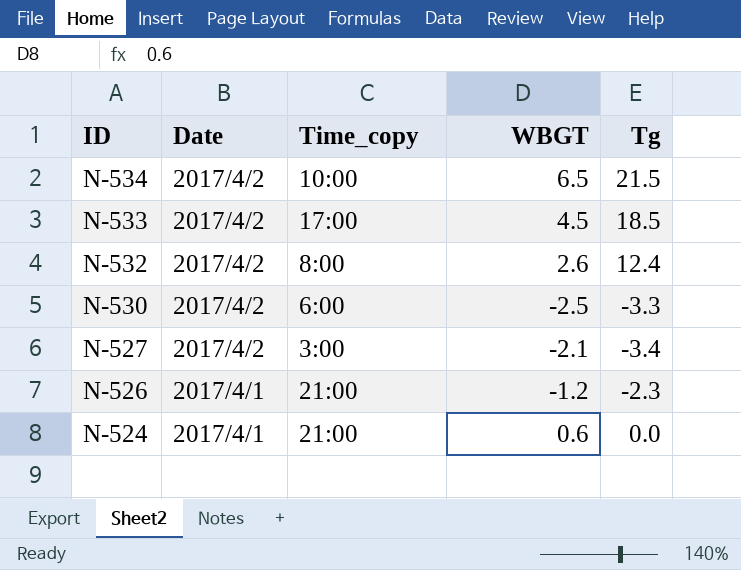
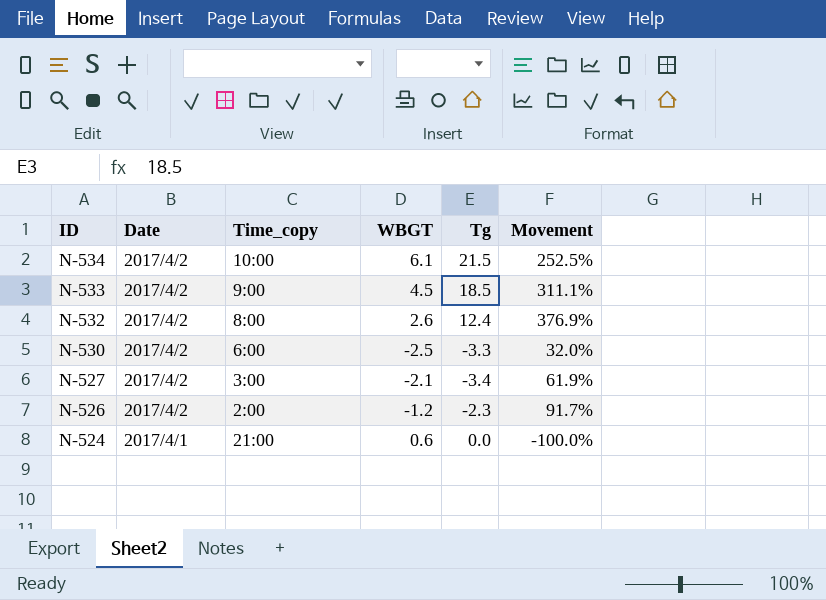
column Movement | formula: none -> ([Tg] - [WBGT]) / [WBGT]
N-534 | WBGT: 6.5 -> 6.1
N-533 | Time_copy: 17:00 -> 9:00
N-526 | Date: 2017/4/1 -> 2017/4/2
N-526 | Time_copy: 21:00 -> 2:00

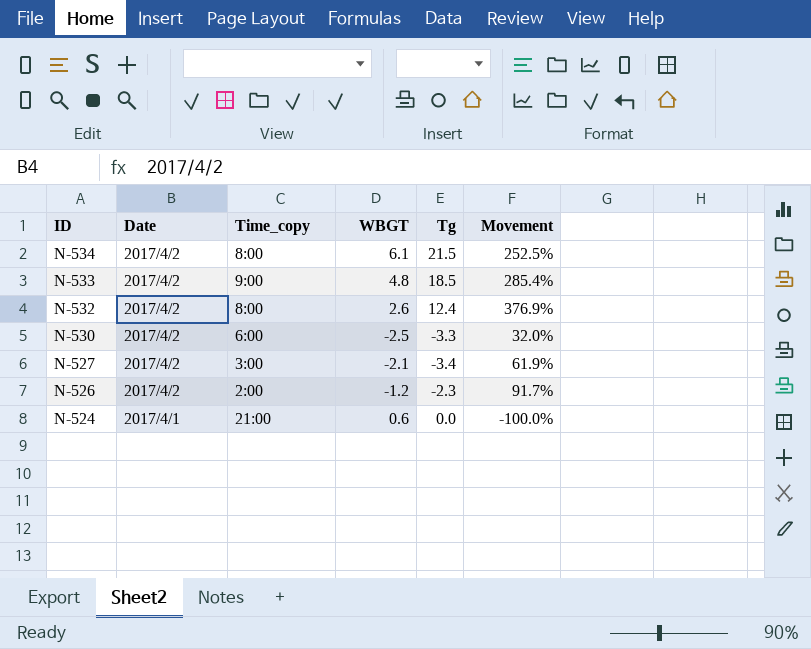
N-534 | Time_copy: 10:00 -> 8:00
N-533 | WBGT: 4.5 -> 4.8
N-533 | Movement: 311.1% -> 285.4%

